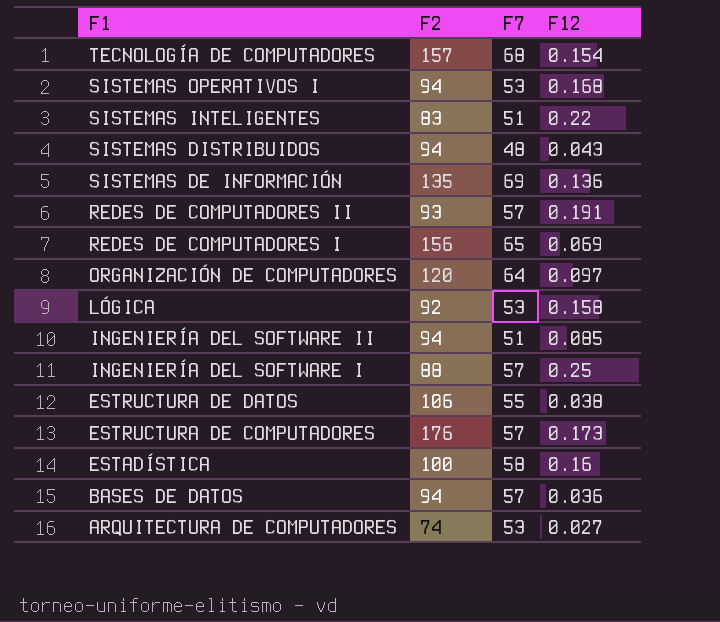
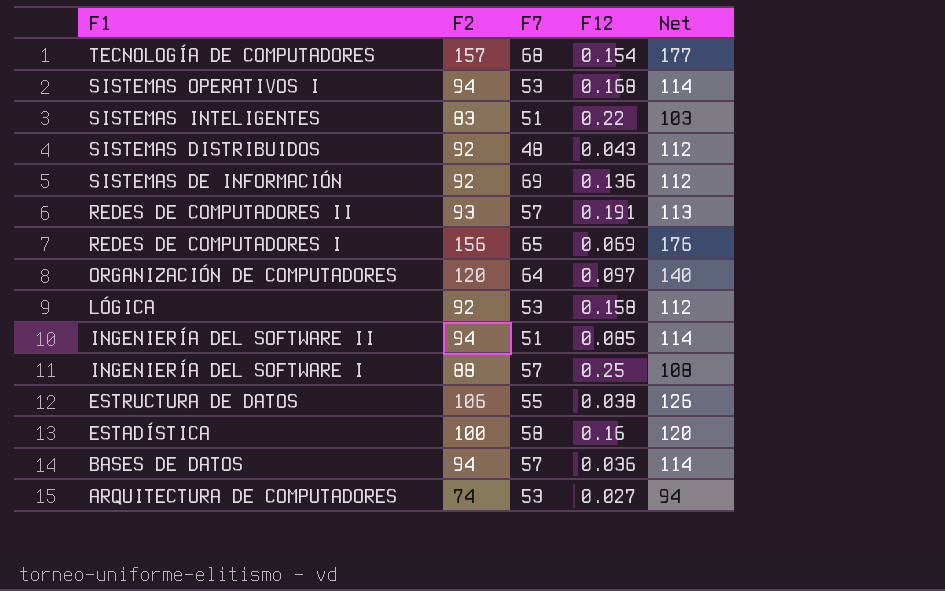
column Net | formula: none -> [F2] + 20
row ESTRUCTURA DE COMPUTADORES: 176 | 57 | 0.173 -> none
SISTEMAS DISTRIBUIDOS | F2: 94 -> 92
SISTEMAS DE INFORMACIÓN | F2: 135 -> 92

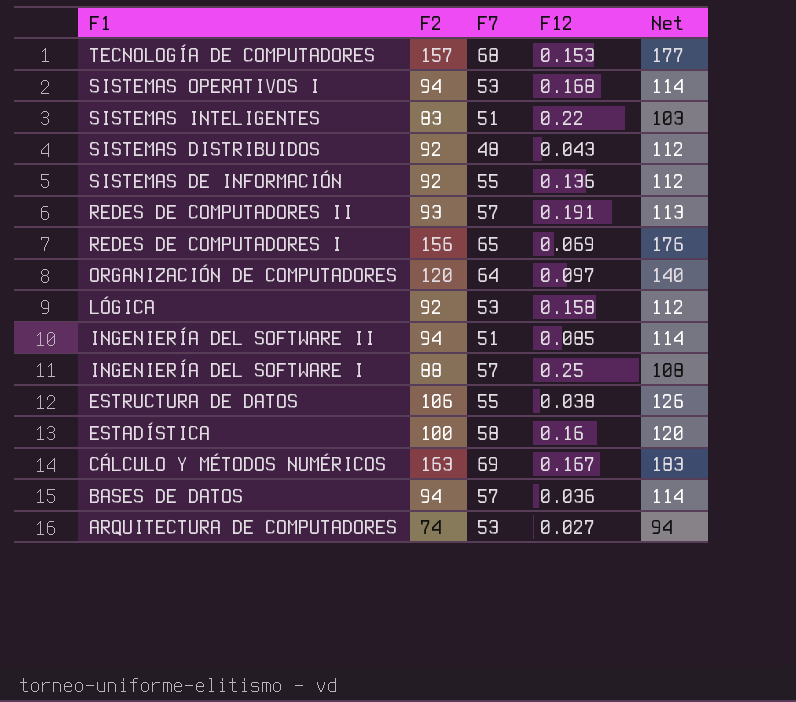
TECNOLOGÍA DE COMPUTADORES | F12: 0.154 -> 0.153
SISTEMAS DE INFORMACIÓN | F7: 69 -> 55
row CÁLCULO Y MÉTODOS NUMÉRICOS: none -> 163 | 69 | 0.167 | 183

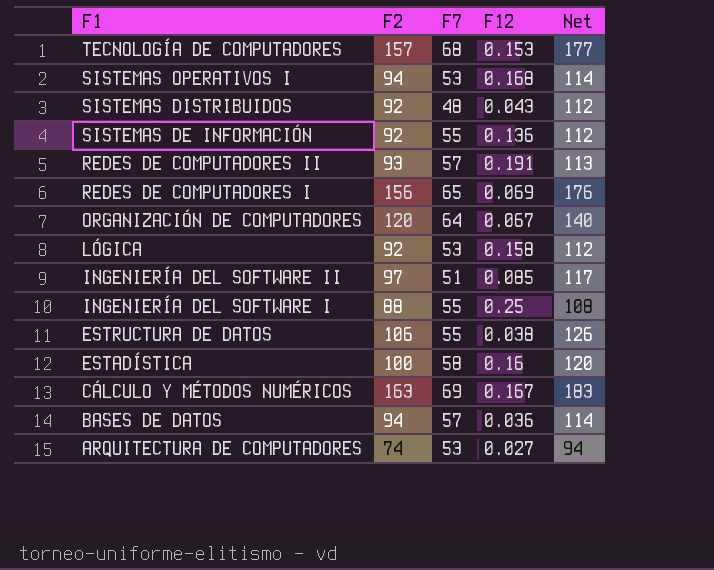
row SISTEMAS INTELIGENTES: 83 | 51 | 0.22 | 103 -> none
ORGANIZACIÓN DE COMPUTADORES | F12: 0.097 -> 0.067
INGENIERÍA DEL SOFTWARE II | F2: 94 -> 97
INGENIERÍA DEL SOFTWARE II | Net: 114 -> 117
INGENIERÍA DEL SOFTWARE I | F7: 57 -> 55

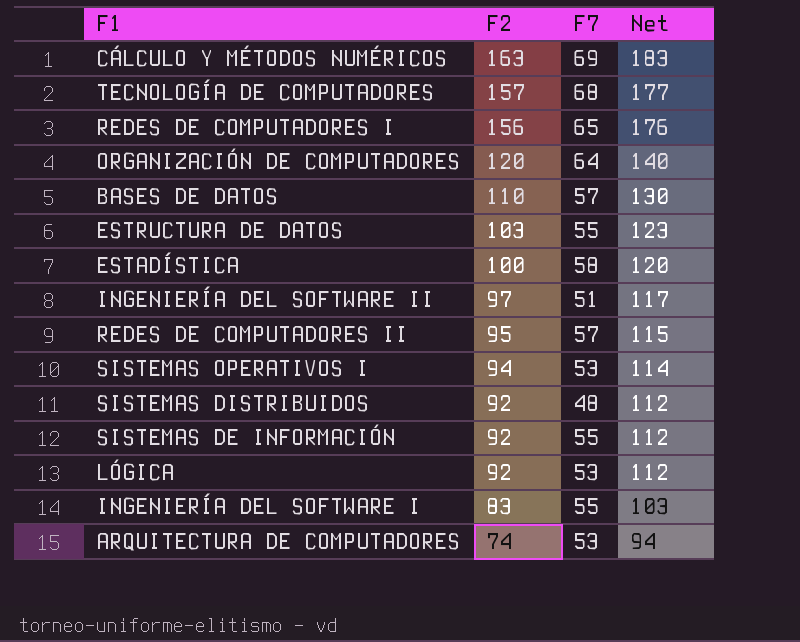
row order: F1 descending -> F2 descending
column F12 | position: 4 -> none
BASES DE DATOS | F2: 94 -> 110
BASES DE DATOS | Net: 114 -> 130
ESTRUCTURA DE DATOS | F2: 106 -> 103
ESTRUCTURA DE DATOS | Net: 126 -> 123
REDES DE COMPUTADORES II | F2: 93 -> 95
REDES DE COMPUTADORES II | Net: 113 -> 115
INGENIERÍA DEL SOFTWARE I | F2: 88 -> 83
INGENIERÍA DEL SOFTWARE I | Net: 108 -> 103

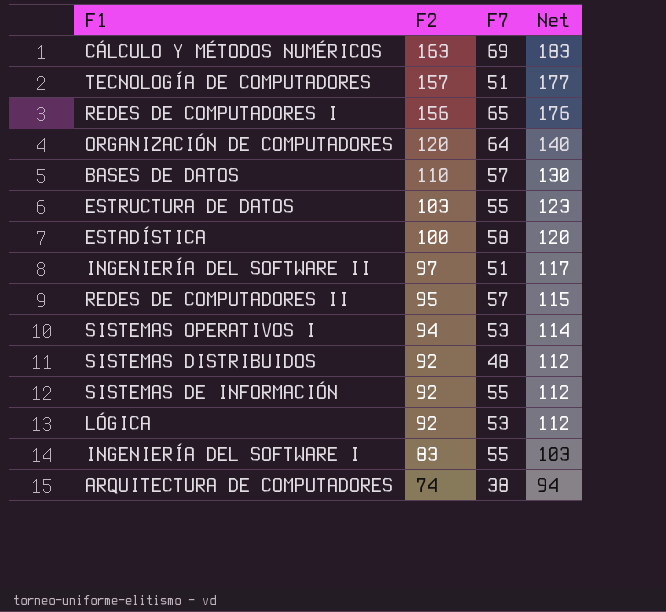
TECNOLOGÍA DE COMPUTADORES | F7: 68 -> 51
ARQUITECTURA DE COMPUTADORES | F7: 53 -> 38

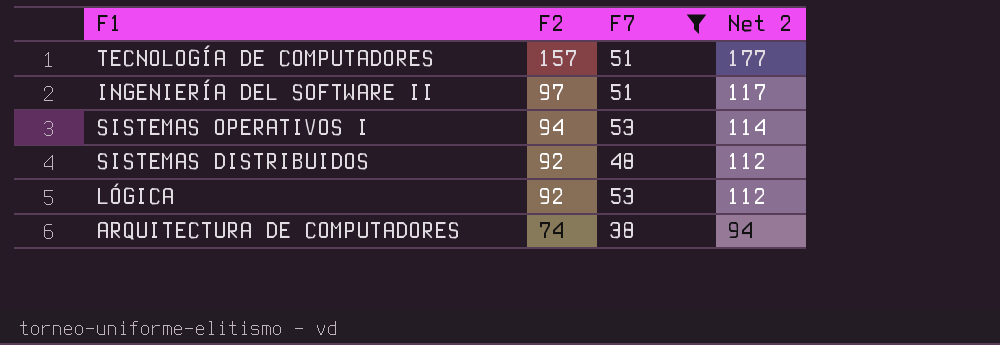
filter: none -> F7 <= 53
column name: Net -> Net 2

